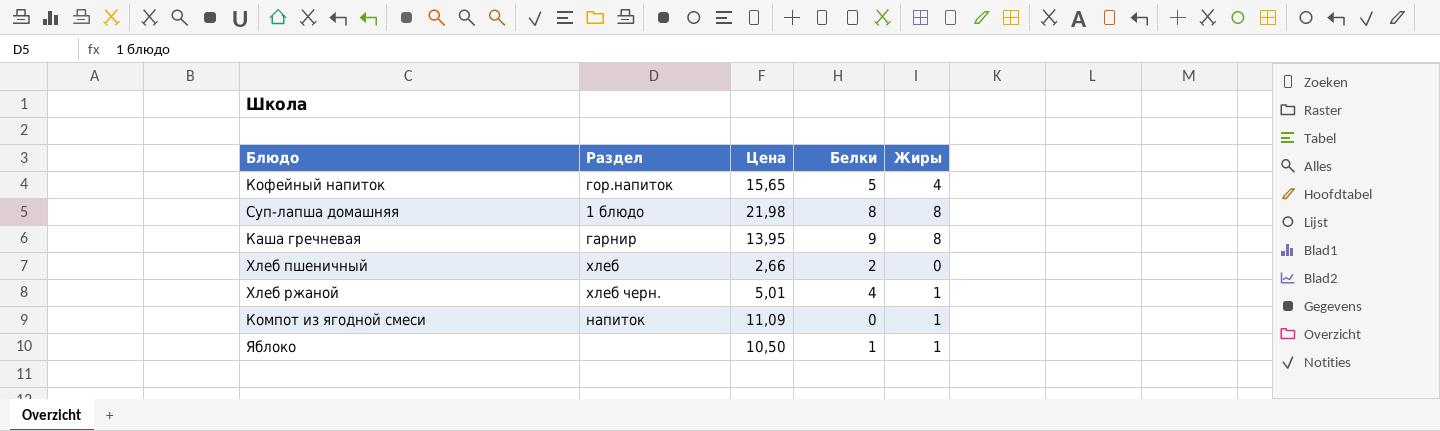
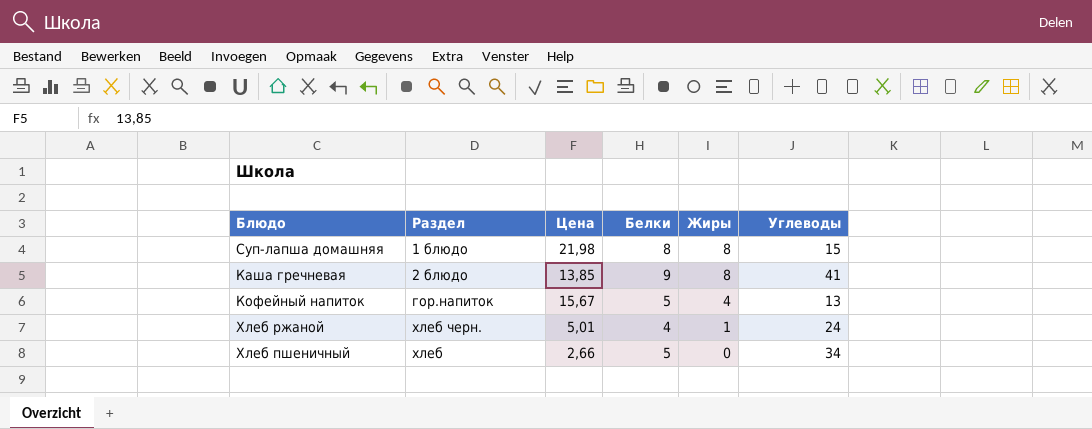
row order: none -> Жиры descending
column Углеводы | position: none -> 6
row Компот из ягодной смеси: напиток | 11,09 | 0 | 1 -> none
row Яблоко: none | 10,50 | 1 | 1 -> none
Каша гречневая | Раздел: гарнир -> 2 блюдо
Каша гречневая | Цена: 13,95 -> 13,85
Кофейный напиток | Цена: 15,65 -> 15,67
Хлеб пшеничный | Белки: 2 -> 5

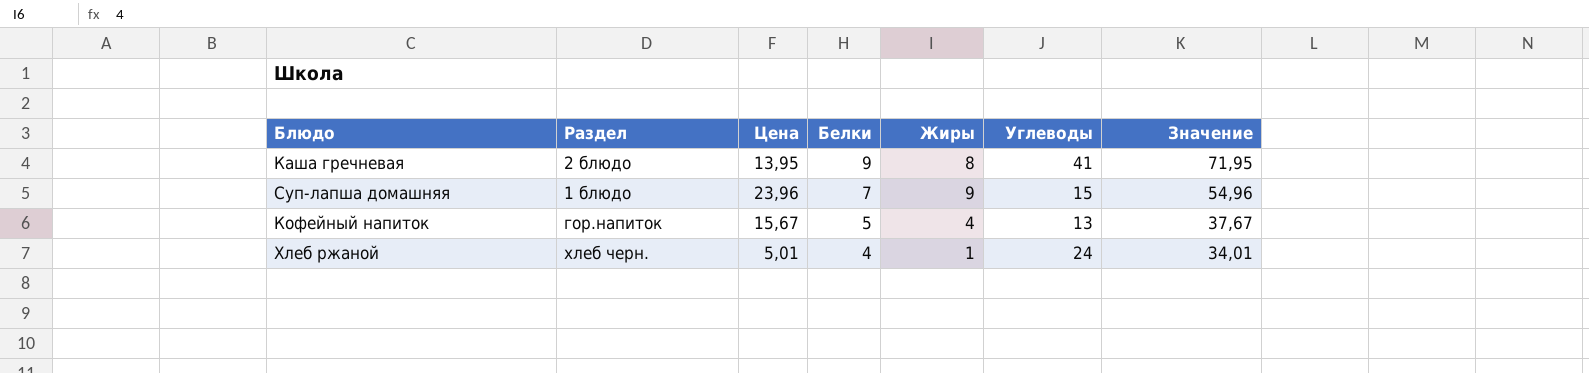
row order: Жиры descending -> Белки descending
column Значение | formula: none -> [Цена] + [Белки] + [Жиры] + [Углеводы]
row Хлеб пшеничный: хлеб | 2,66 | 5 | 0 | 34 -> none
Каша гречневая | Цена: 13,85 -> 13,95
Суп-лапша домашняя | Цена: 21,98 -> 23,96
Суп-лапша домашняя | Белки: 8 -> 7
Суп-лапша домашняя | Жиры: 8 -> 9

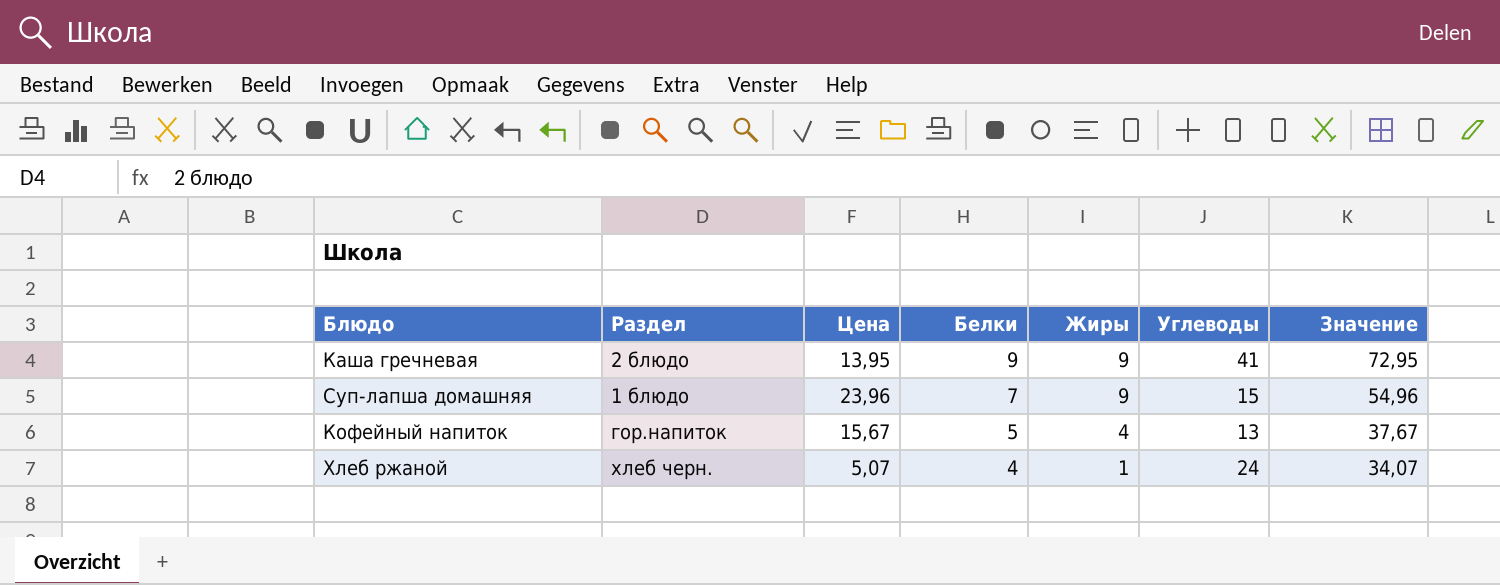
Каша гречневая | Жиры: 8 -> 9
Каша гречневая | Значение: 71,95 -> 72,95
Хлеб ржаной | Цена: 5,01 -> 5,07
Хлеб ржаной | Значение: 34,01 -> 34,07

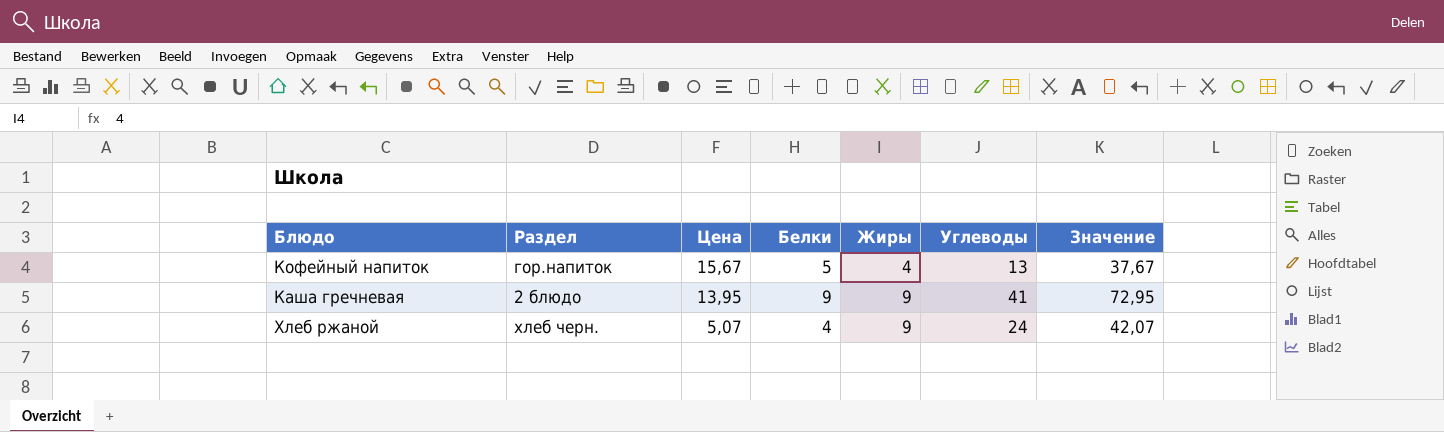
row order: Белки descending -> Цена descending
row Суп-лапша домашняя: 1 блюдо | 23,96 | 7 | 9 | 15 | 54,96 -> none
Хлеб ржаной | Жиры: 1 -> 9
Хлеб ржаной | Значение: 34,07 -> 42,07

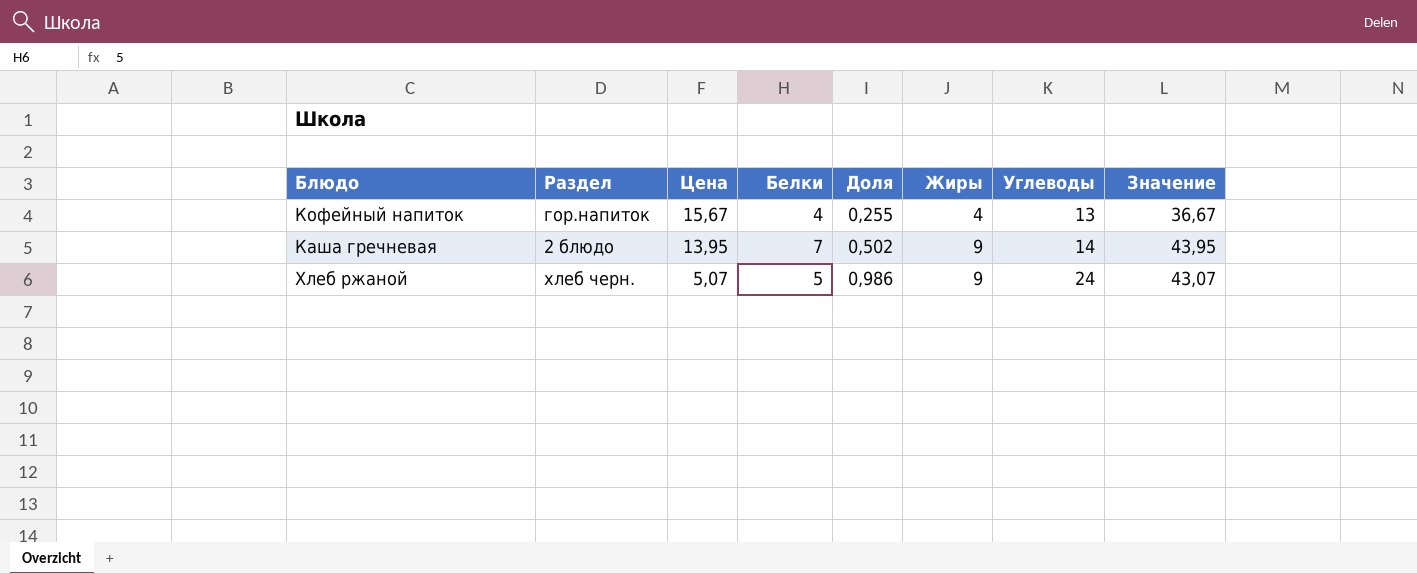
column Доля | formula: none -> [Белки] / [Цена]
Кофейный напиток | Белки: 5 -> 4
Кофейный напиток | Значение: 37,67 -> 36,67
Каша гречневая | Белки: 9 -> 7
Каша гречневая | Углеводы: 41 -> 14
Каша гречневая | Значение: 72,95 -> 43,95
Хлеб ржаной | Белки: 4 -> 5
Хлеб ржаной | Значение: 42,07 -> 43,07

